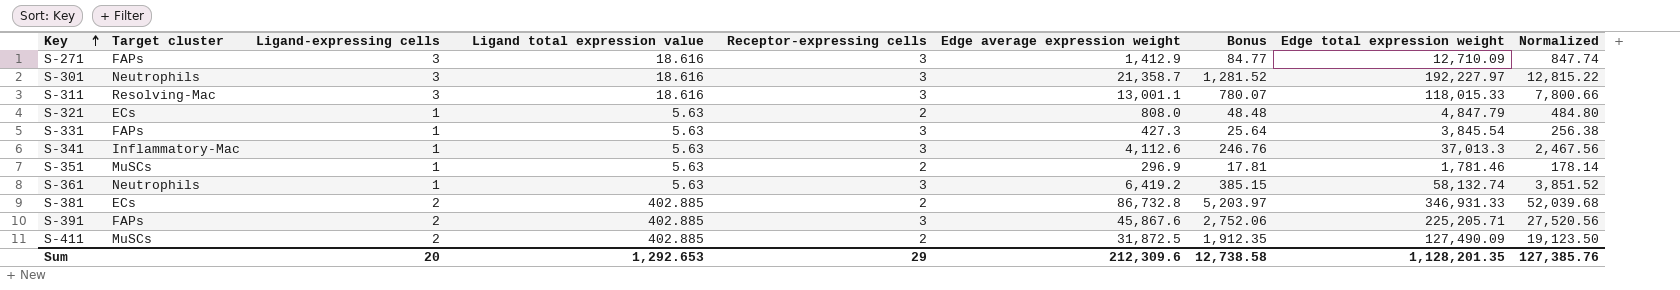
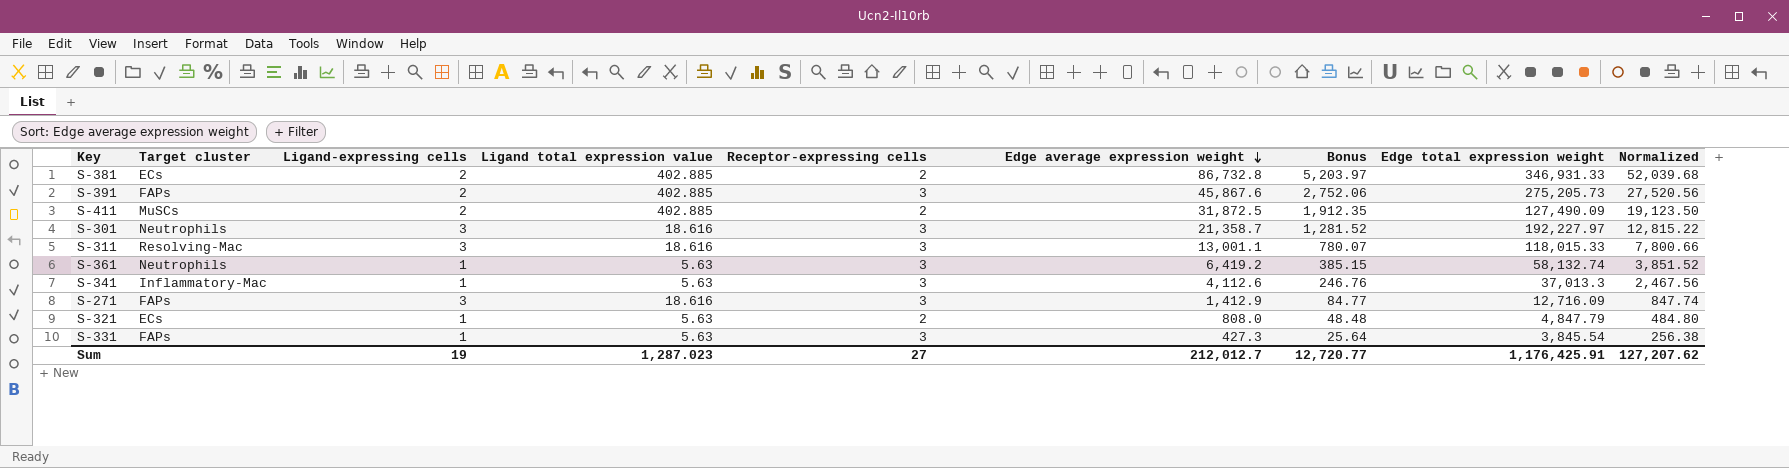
row order: Key ascending -> Edge average expression weight descending
row S-351: MuSCs | 1 | 5.63 | 2 | 296.9 | 17.81 | 1,781.46 | 178.14 -> none
S-391 | Edge total expression weight: 225,205.71 -> 275,205.73
S-271 | Edge total expression weight: 12,710.09 -> 12,716.09
Sum | Ligand-expressing cells: 20 -> 19
Sum | Ligand total expression value: 1,292.653 -> 1,287.023
Sum | Receptor-expressing cells: 29 -> 27
Sum | Edge average expression weight: 212,309.6 -> 212,012.7
Sum | Bonus: 12,738.58 -> 12,720.77
Sum | Edge total expression weight: 1,128,201.35 -> 1,176,425.91
Sum | Normalized: 127,385.76 -> 127,207.62

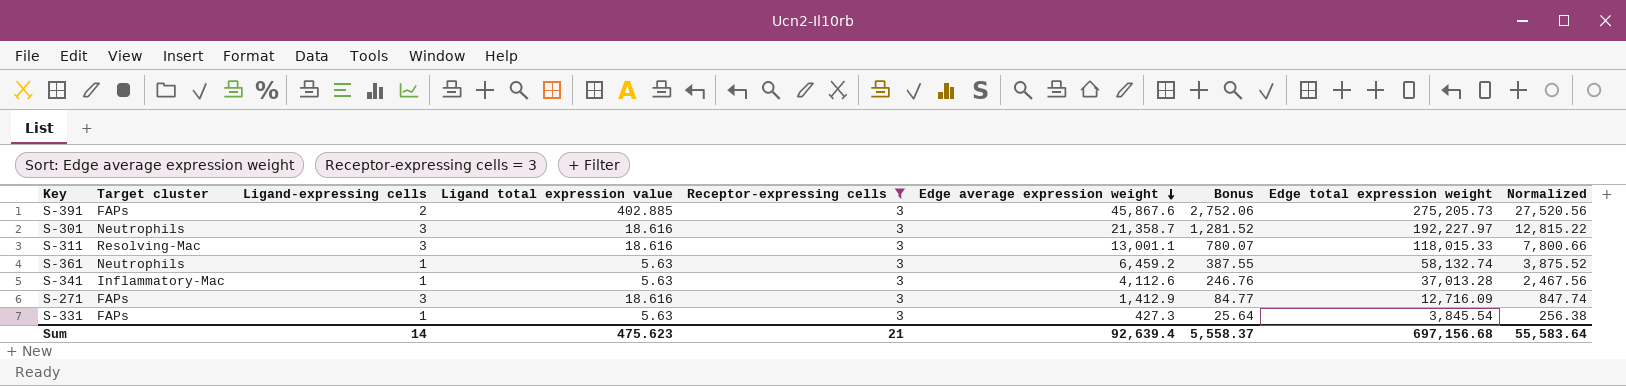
filter: none -> Receptor-expressing cells = 3
S-361 | Edge average expression weight: 6,419.2 -> 6,459.2
S-361 | Bonus: 385.15 -> 387.55
S-361 | Normalized: 3,851.52 -> 3,875.52
S-341 | Edge total expression weight: 37,013.3 -> 37,013.28
Sum | Ligand-expressing cells: 19 -> 14
Sum | Ligand total expression value: 1,287.023 -> 475.623
Sum | Receptor-expressing cells: 27 -> 21
Sum | Edge average expression weight: 212,012.7 -> 92,639.4
Sum | Bonus: 12,720.77 -> 5,558.37
Sum | Edge total expression weight: 1,176,425.91 -> 697,156.68
Sum | Normalized: 127,207.62 -> 55,583.64

